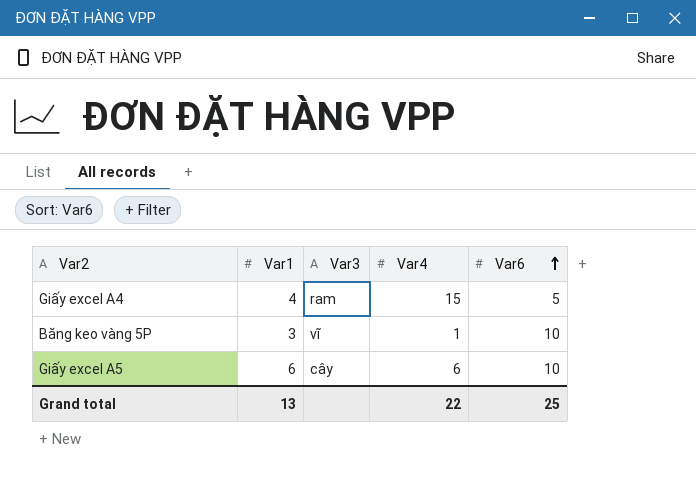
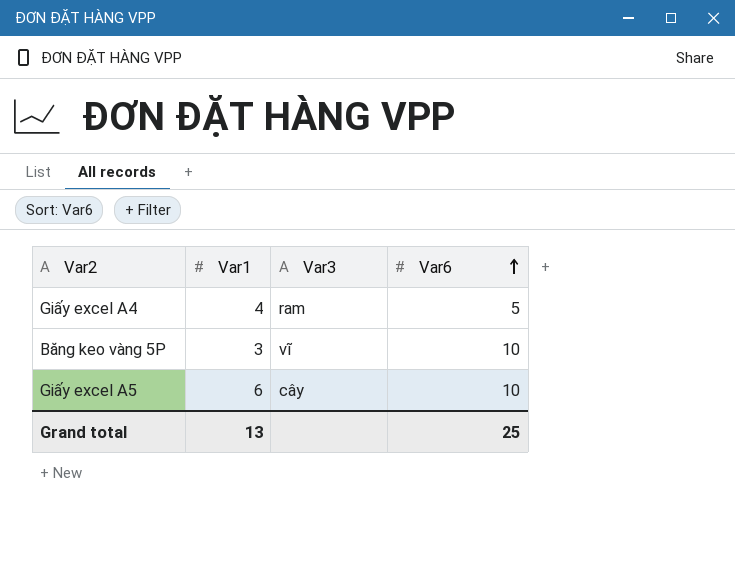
column Var4 | position: 4 -> none

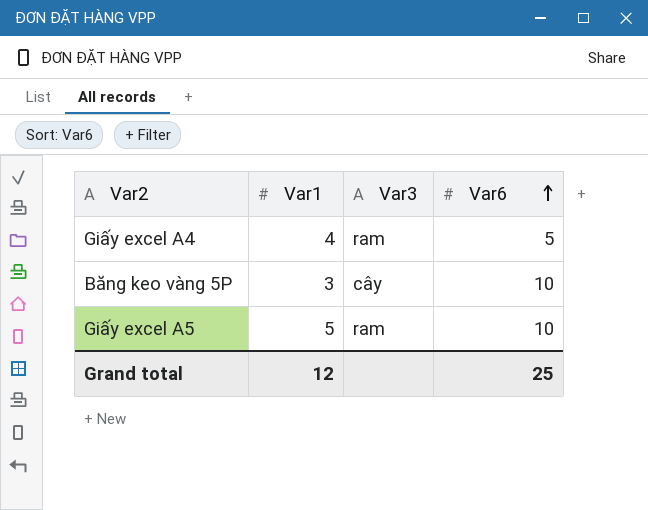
Băng keo vàng 5P | Var3: vĩ -> cây
Giấy excel A5 | Var1: 6 -> 5
Giấy excel A5 | Var3: cây -> ram
Grand total | Var1: 13 -> 12

